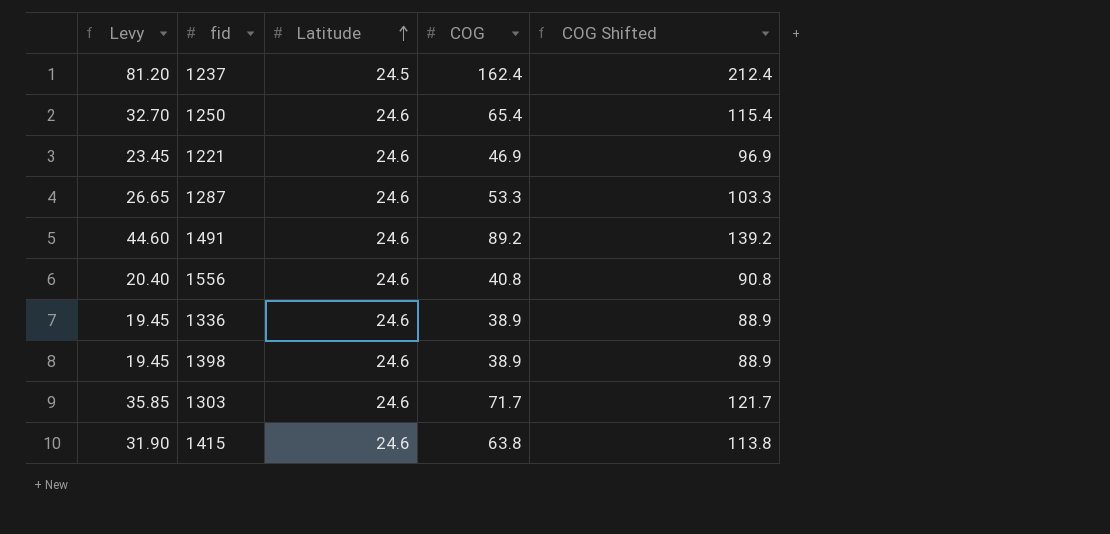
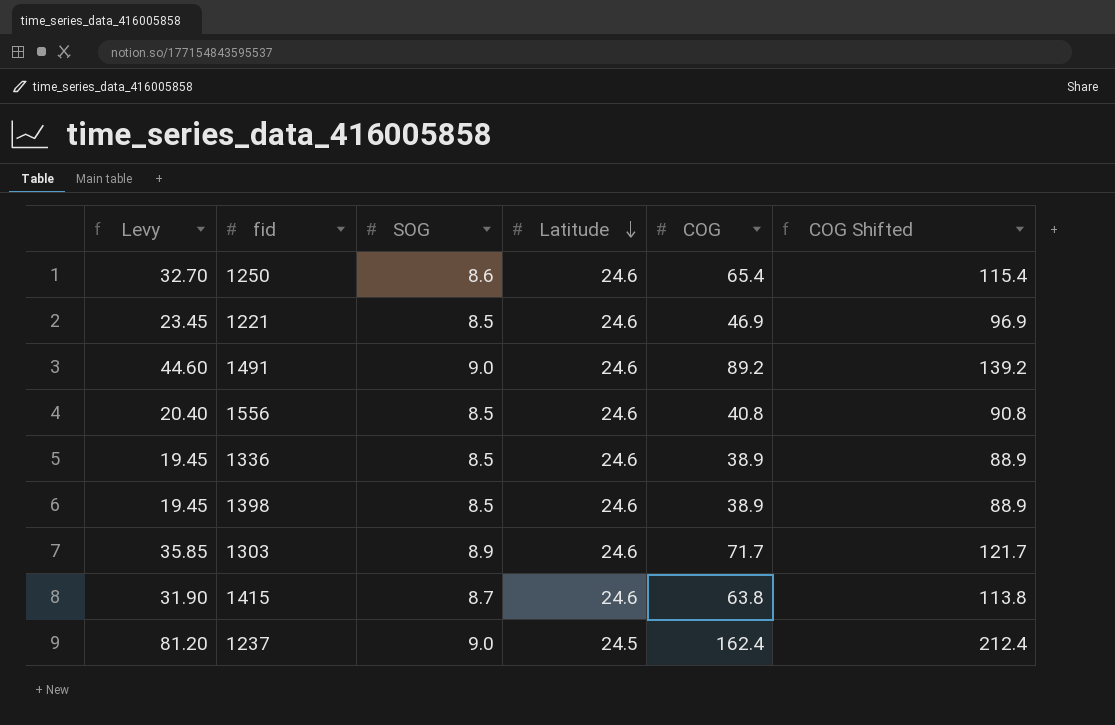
row order: Latitude ascending -> Latitude descending
column SOG | position: none -> 3
row 1287: 26.65 | 24.6 | 53.3 | 103.3 -> none

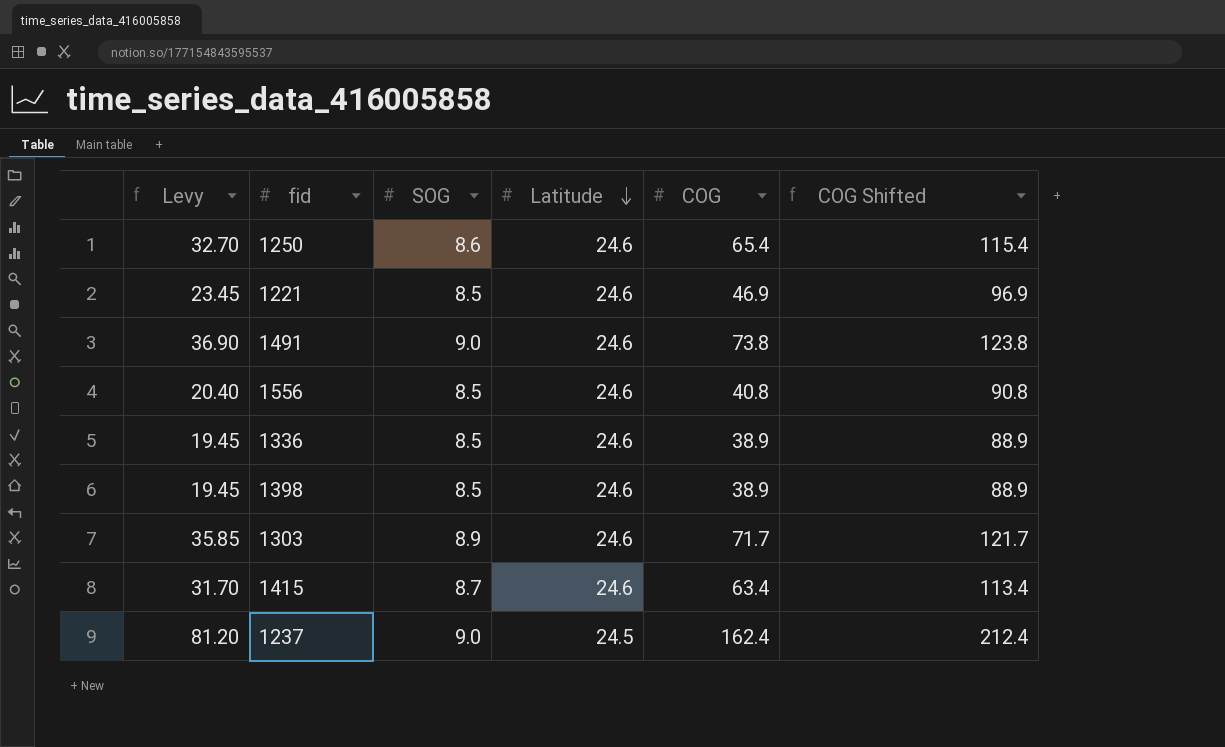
1491 | Levy: 44.60 -> 36.90
1491 | COG: 89.2 -> 73.8
1491 | COG Shifted: 139.2 -> 123.8
1415 | Levy: 31.90 -> 31.70
1415 | COG: 63.8 -> 63.4
1415 | COG Shifted: 113.8 -> 113.4

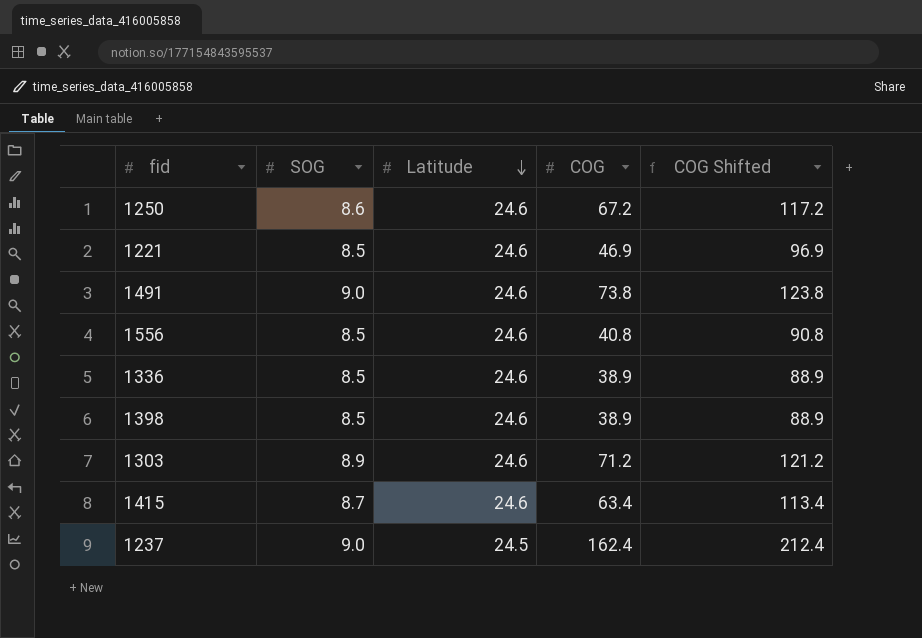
column Levy | formula: [COG] * 0.5 -> none
1250 | COG: 65.4 -> 67.2
1250 | COG Shifted: 115.4 -> 117.2
1303 | COG: 71.7 -> 71.2
1303 | COG Shifted: 121.7 -> 121.2

